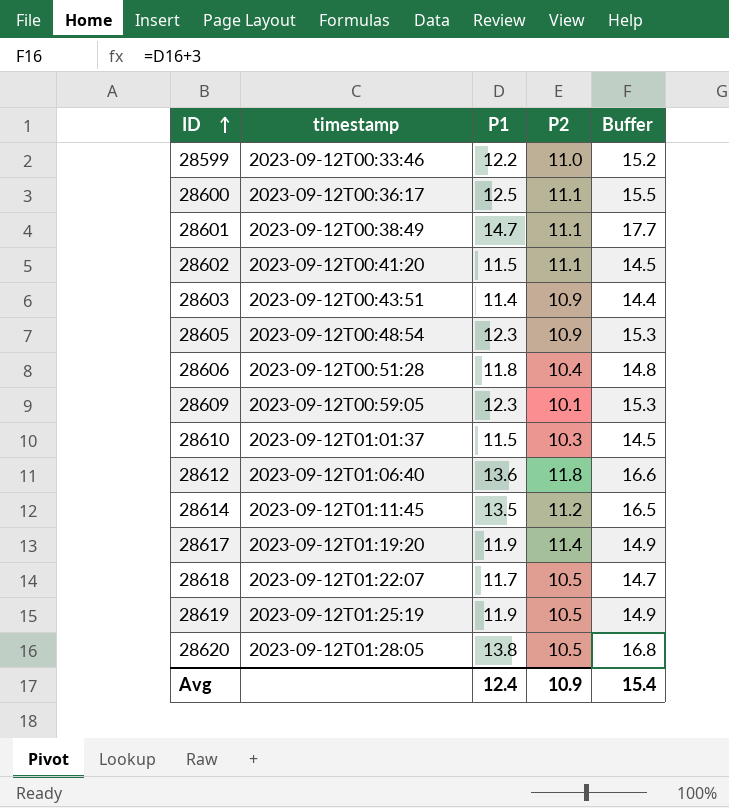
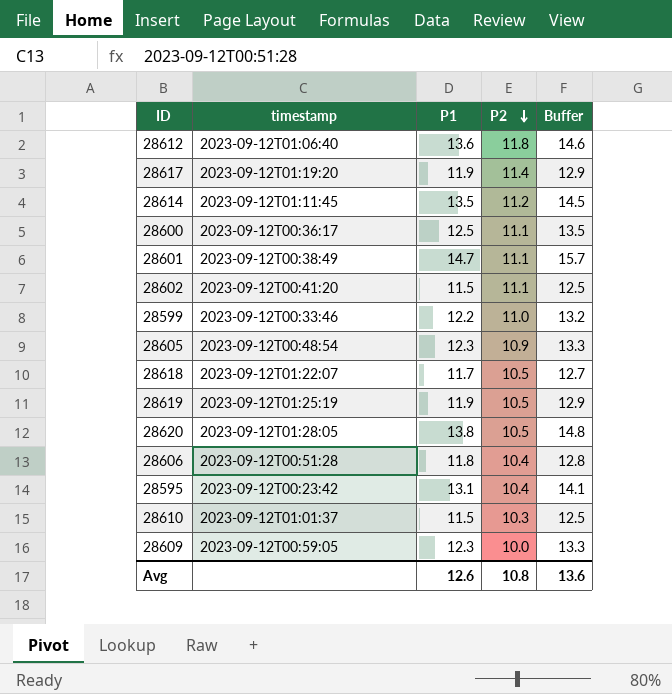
row order: ID ascending -> P2 descending
column Buffer | formula: [P1] + 3 -> [P1] + 1
row 28603: 2023-09-12T00:43:51 | 11.4 | 10.9 | 14.4 -> none
row 28595: none -> 2023-09-12T00:23:42 | 13.1 | 10.4 | 14.1
28609 | P2: 10.1 -> 10.0
Avg | P1: 12.4 -> 12.6
Avg | P2: 10.9 -> 10.8
Avg | Buffer: 15.4 -> 13.6

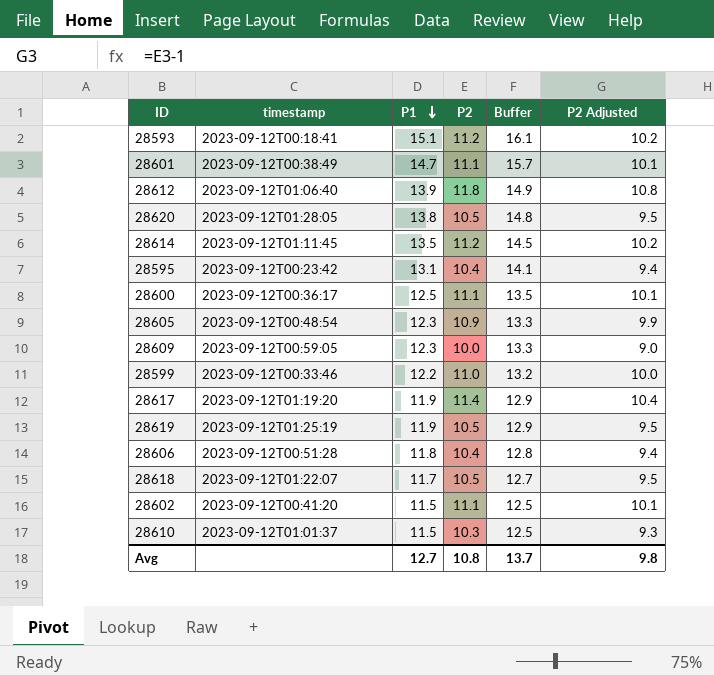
row order: P2 descending -> P1 descending
column P2 Adjusted | formula: none -> [P2] - 1
row 28593: none -> 2023-09-12T00:18:41 | 15.1 | 11.2 | 16.1 | 10.2
28612 | P1: 13.6 -> 13.9
28612 | Buffer: 14.6 -> 14.9
Avg | P1: 12.6 -> 12.7
Avg | Buffer: 13.6 -> 13.7

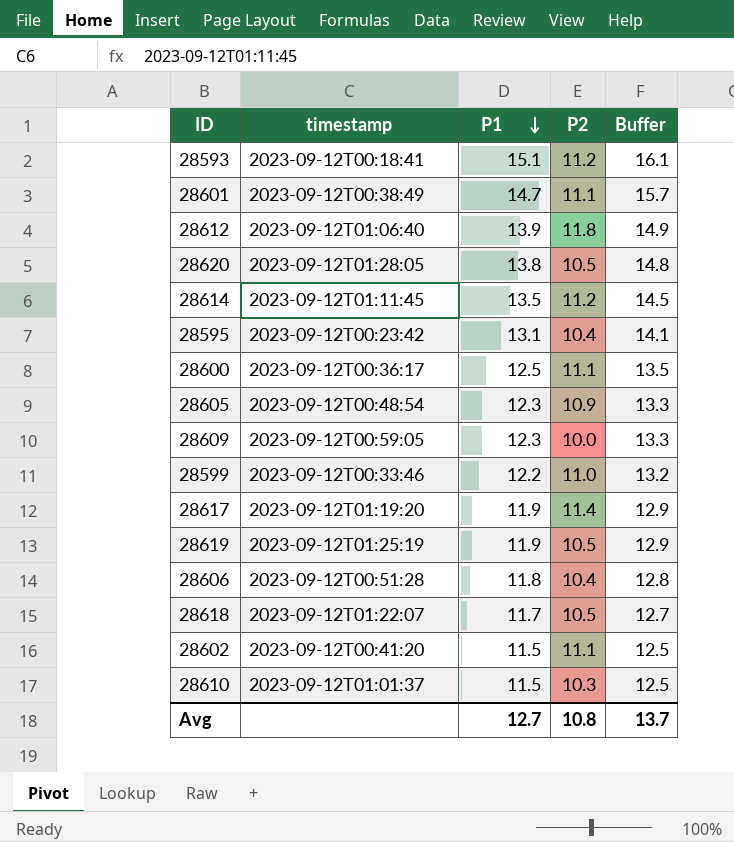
column P2 Adjusted | formula: [P2] - 1 -> none

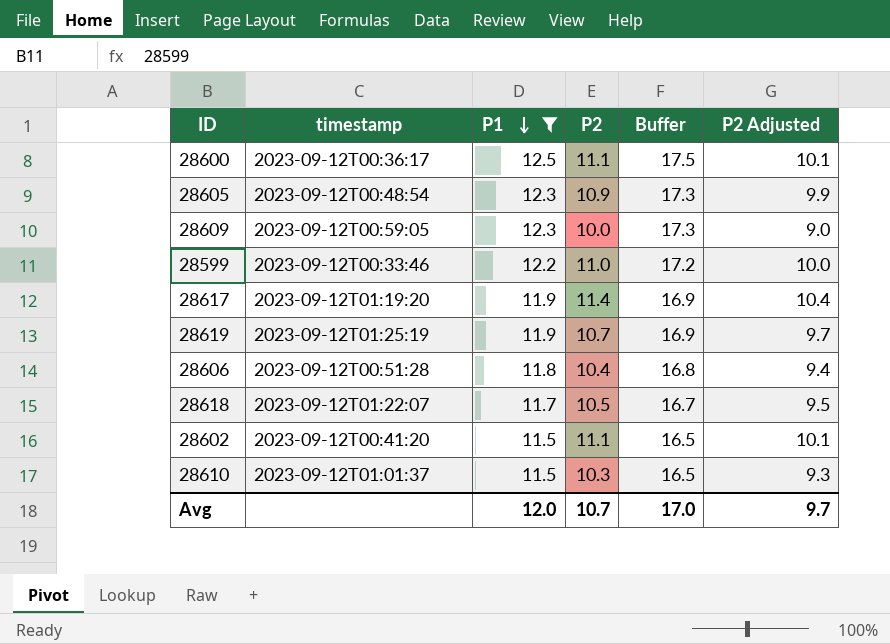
filter: none -> P1 <= 12.5
column Buffer | formula: [P1] + 1 -> [P1] + 5
column P2 Adjusted | formula: none -> [P2] - 1
28619 | P2: 10.5 -> 10.7
Avg | P1: 12.7 -> 12.0
Avg | P2: 10.8 -> 10.7
Avg | Buffer: 13.7 -> 17.0

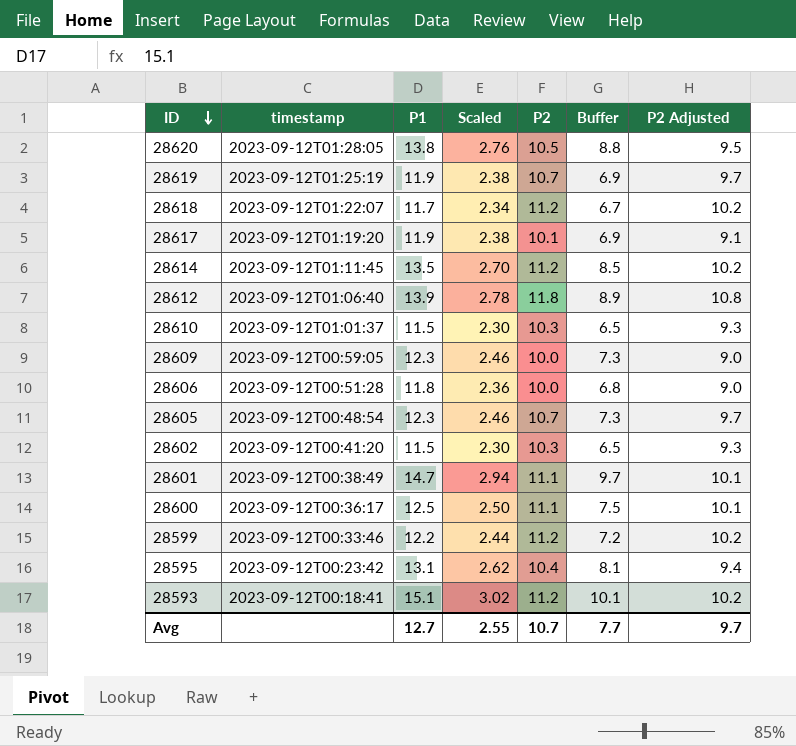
filter: P1 <= 12.5 -> none
row order: P1 descending -> ID descending
column Scaled | formula: none -> [P1] * 0.2
column Buffer | formula: [P1] + 5 -> [P1] - 5
28618 | P2: 10.5 -> 11.2
28618 | P2 Adjusted: 9.5 -> 10.2
28617 | P2: 11.4 -> 10.1
28617 | P2 Adjusted: 10.4 -> 9.1
28606 | P2: 10.4 -> 10.0
28606 | P2 Adjusted: 9.4 -> 9.0
28605 | P2: 10.9 -> 10.7
28605 | P2 Adjusted: 9.9 -> 9.7
28602 | P2: 11.1 -> 10.3
28602 | P2 Adjusted: 10.1 -> 9.3
28599 | P2: 11.0 -> 11.2
28599 | P2 Adjusted: 10.0 -> 10.2
Avg | P1: 12.0 -> 12.7
Avg | Buffer: 17.0 -> 7.7

